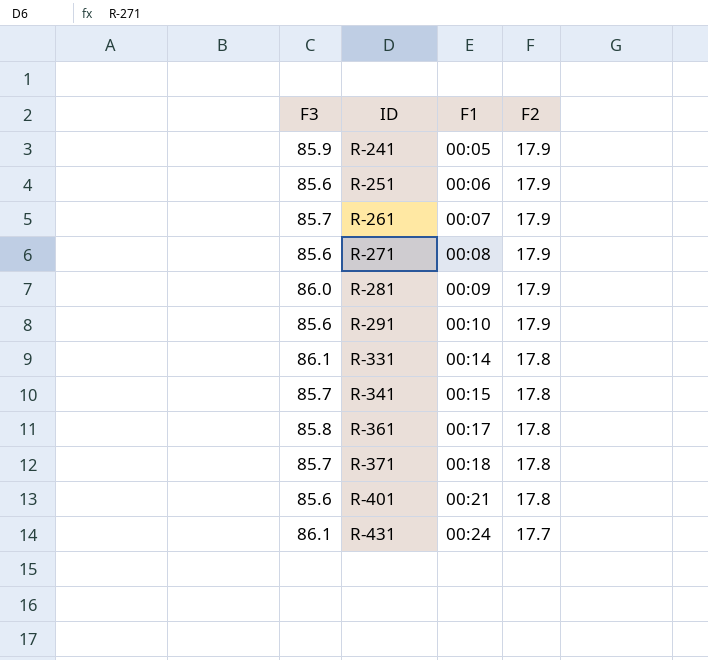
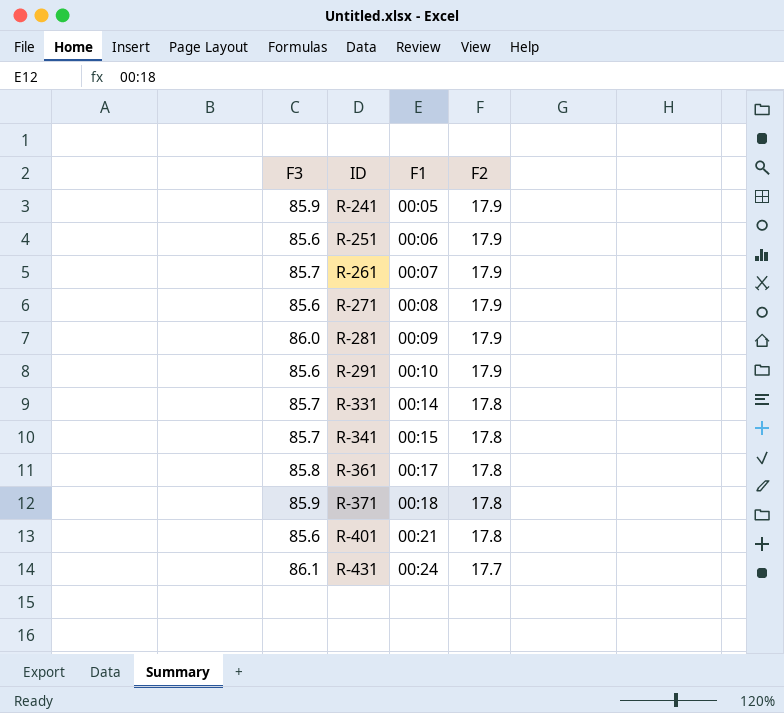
R-331 | F3: 86.1 -> 85.7
R-371 | F3: 85.7 -> 85.9

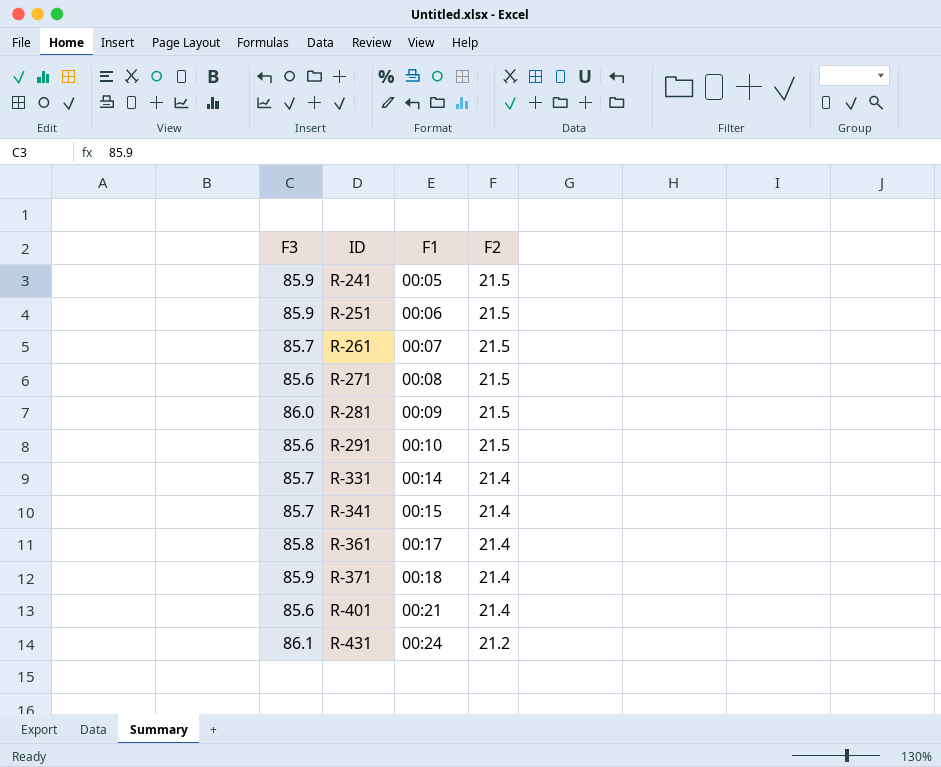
R-241 | F2: 17.9 -> 21.5
R-251 | F3: 85.6 -> 85.9
R-251 | F2: 17.9 -> 21.5
R-261 | F2: 17.9 -> 21.5
R-271 | F2: 17.9 -> 21.5
R-281 | F2: 17.9 -> 21.5
R-291 | F2: 17.9 -> 21.5
R-331 | F2: 17.8 -> 21.4
R-341 | F2: 17.8 -> 21.4
R-361 | F2: 17.8 -> 21.4
R-371 | F2: 17.8 -> 21.4
R-401 | F2: 17.8 -> 21.4
R-431 | F2: 17.7 -> 21.2

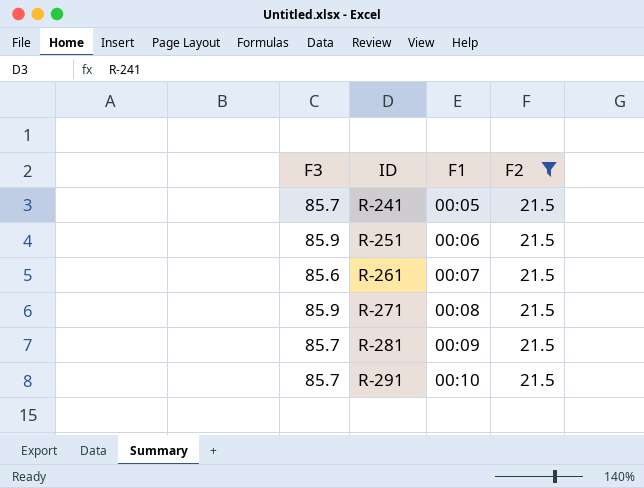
filter: none -> F2 = 21.5
R-241 | F3: 85.9 -> 85.7
R-261 | F3: 85.7 -> 85.6
R-271 | F3: 85.6 -> 85.9
R-281 | F3: 86.0 -> 85.7
R-291 | F3: 85.6 -> 85.7

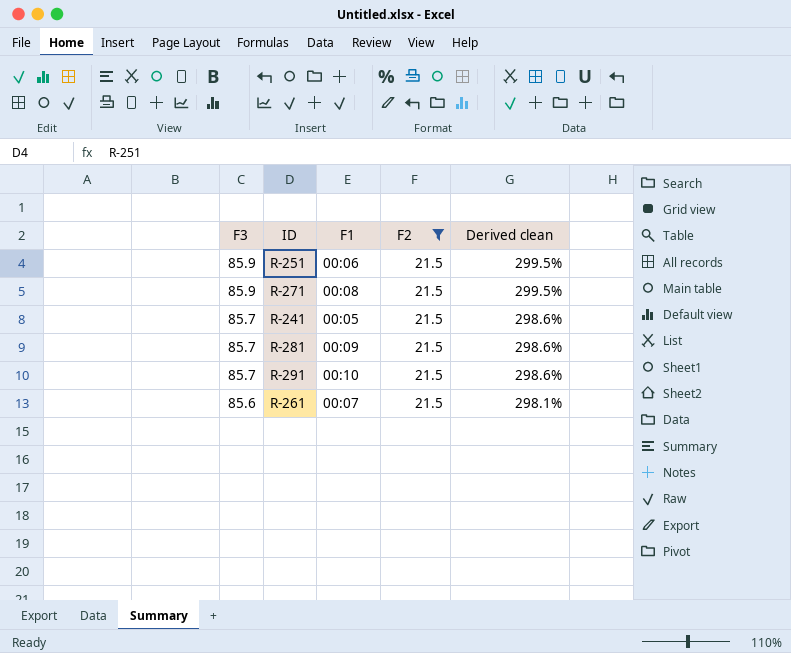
row order: ID ascending -> F3 descending
column Derived clean | formula: none -> ([F3] - [F2]) / [F2]

